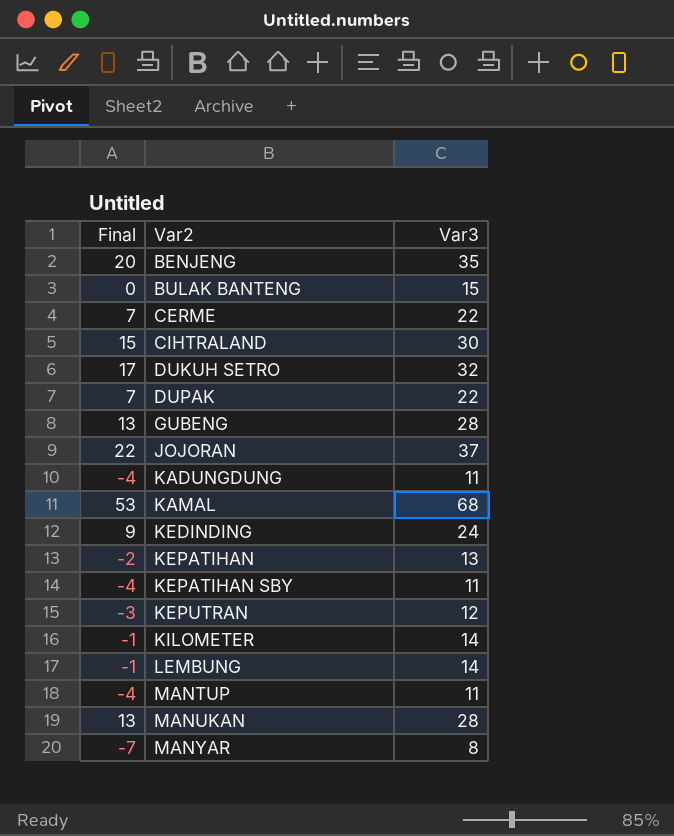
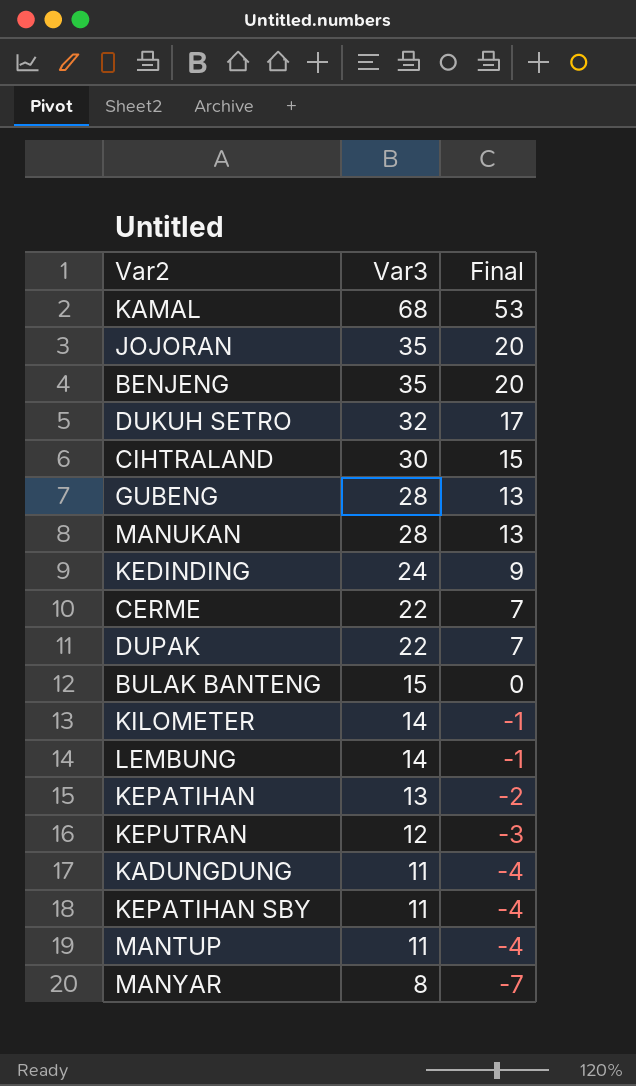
row order: Var2 ascending -> Var3 descending
column Final | position: 1 -> 3
JOJORAN | Var3: 37 -> 35
JOJORAN | Final: 22 -> 20

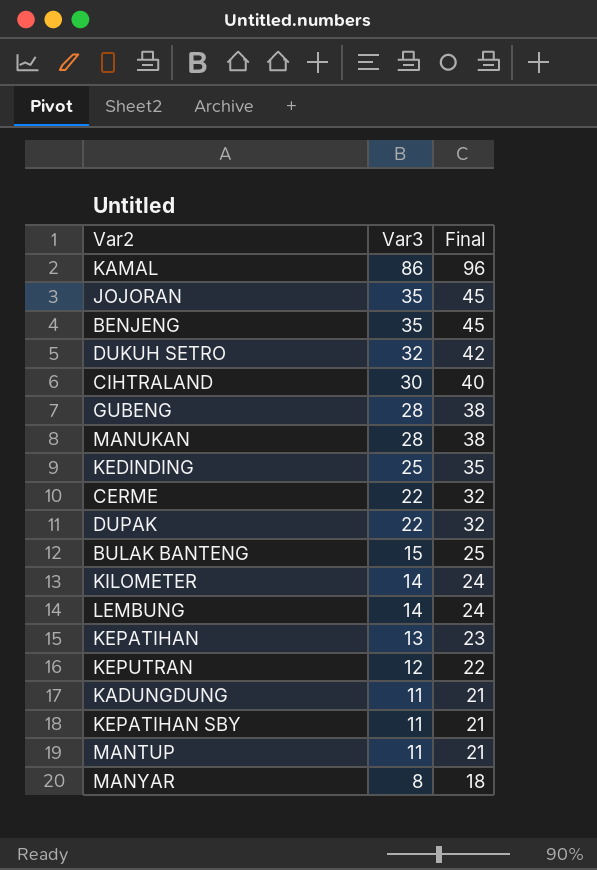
column Final | formula: [Var3] - 15 -> [Var3] + 10
KAMAL | Var3: 68 -> 86
KEDINDING | Var3: 24 -> 25

